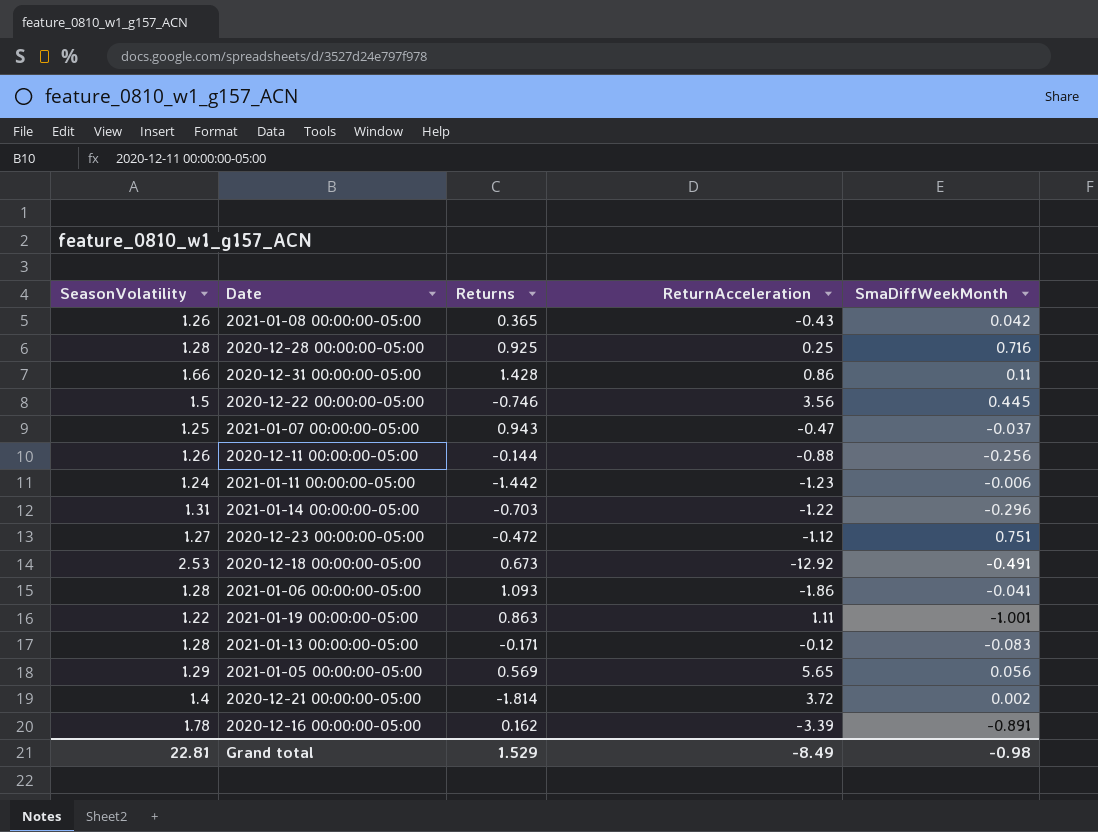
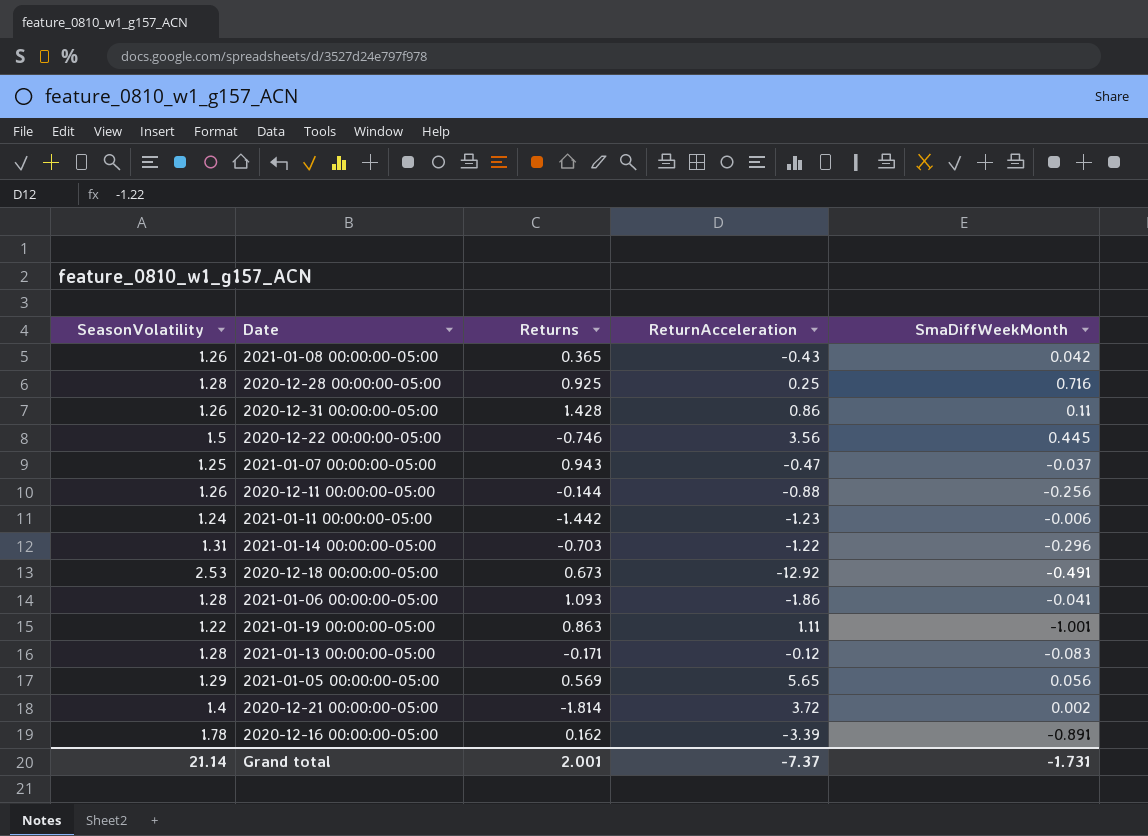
row 2020-12-23 00:00:00-05:00: 1.27 | -0.472 | -1.12 | 0.751 -> none
2020-12-31 00:00:00-05:00 | SeasonVolatility: 1.66 -> 1.26
Grand total | SeasonVolatility: 22.81 -> 21.14
Grand total | Returns: 1.529 -> 2.001
Grand total | ReturnAcceleration: -8.49 -> -7.37
Grand total | SmaDiffWeekMonth: -0.98 -> -1.731

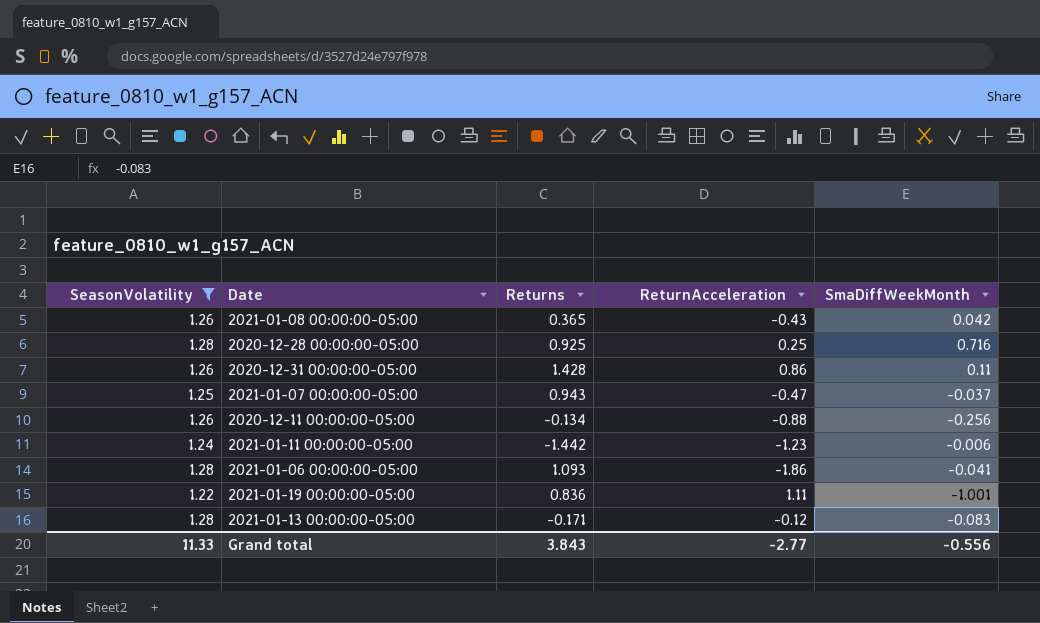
filter: none -> SeasonVolatility <= 1.28
2020-12-11 00:00:00-05:00 | Returns: -0.144 -> -0.134
2021-01-19 00:00:00-05:00 | Returns: 0.863 -> 0.836
Grand total | SeasonVolatility: 21.14 -> 11.33
Grand total | Returns: 2.001 -> 3.843
Grand total | ReturnAcceleration: -7.37 -> -2.77
Grand total | SmaDiffWeekMonth: -1.731 -> -0.556

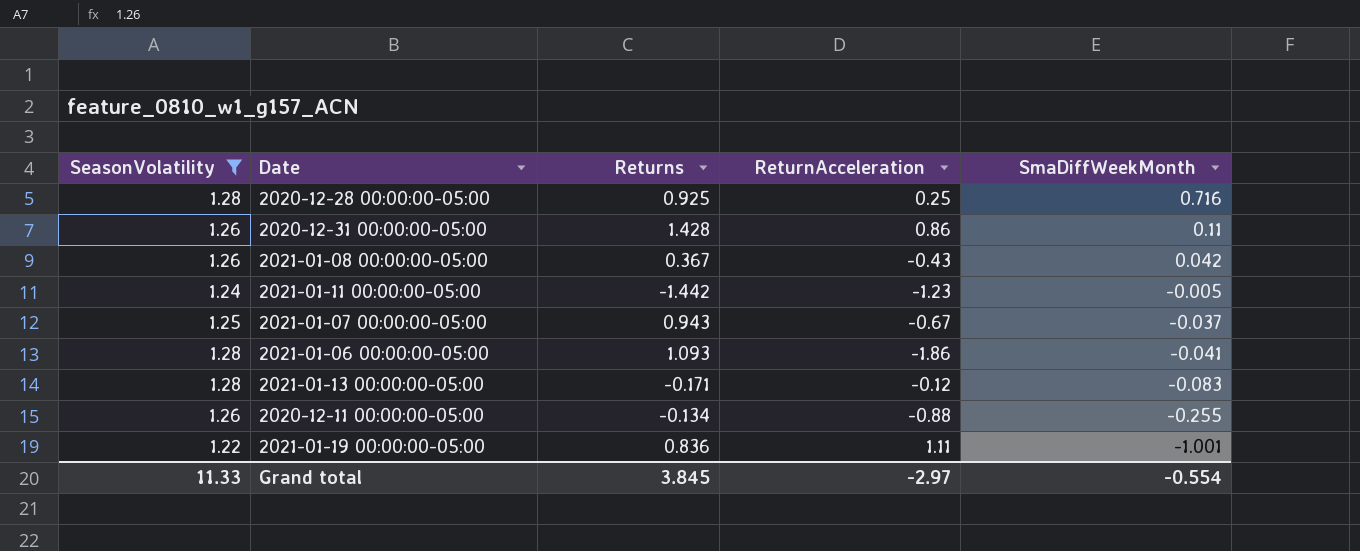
row order: none -> SmaDiffWeekMonth descending
2021-01-08 00:00:00-05:00 | Returns: 0.365 -> 0.367
2021-01-11 00:00:00-05:00 | SmaDiffWeekMonth: -0.006 -> -0.005
2021-01-07 00:00:00-05:00 | ReturnAcceleration: -0.47 -> -0.67
2020-12-11 00:00:00-05:00 | SmaDiffWeekMonth: -0.256 -> -0.255
Grand total | Returns: 3.843 -> 3.845
Grand total | ReturnAcceleration: -2.77 -> -2.97
Grand total | SmaDiffWeekMonth: -0.556 -> -0.554

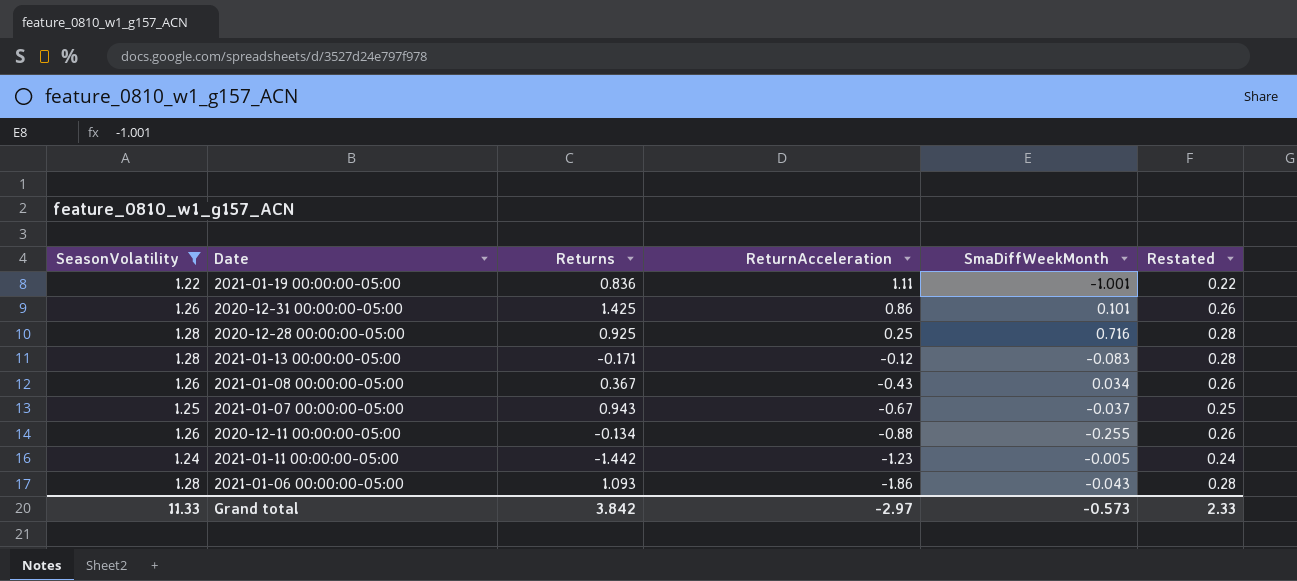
row order: SmaDiffWeekMonth descending -> ReturnAcceleration descending
column Restated | formula: none -> [SeasonVolatility] - 1
2020-12-31 00:00:00-05:00 | Returns: 1.428 -> 1.425
2020-12-31 00:00:00-05:00 | SmaDiffWeekMonth: 0.11 -> 0.101
2021-01-08 00:00:00-05:00 | SmaDiffWeekMonth: 0.042 -> 0.034
2021-01-06 00:00:00-05:00 | SmaDiffWeekMonth: -0.041 -> -0.043
Grand total | Returns: 3.845 -> 3.842
Grand total | SmaDiffWeekMonth: -0.554 -> -0.573

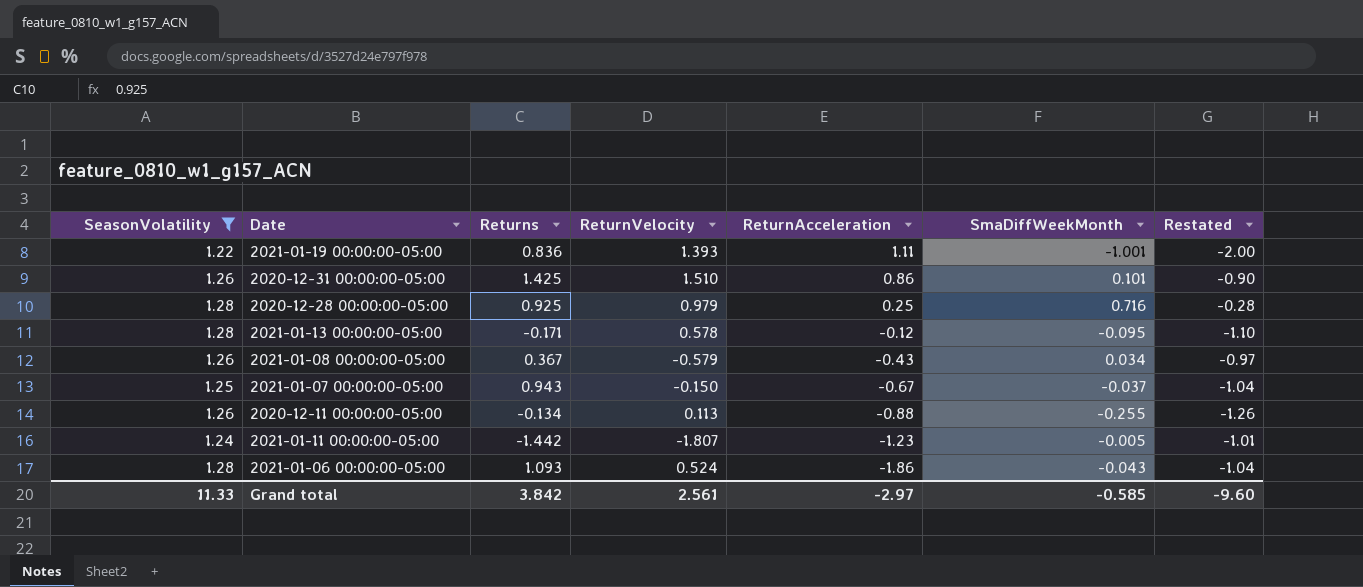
column ReturnVelocity | position: none -> 4
column Restated | formula: [SeasonVolatility] - 1 -> [SmaDiffWeekMonth] - 1
2021-01-13 00:00:00-05:00 | SmaDiffWeekMonth: -0.083 -> -0.095
Grand total | SmaDiffWeekMonth: -0.573 -> -0.585
Grand total | Restated: 2.33 -> -9.60

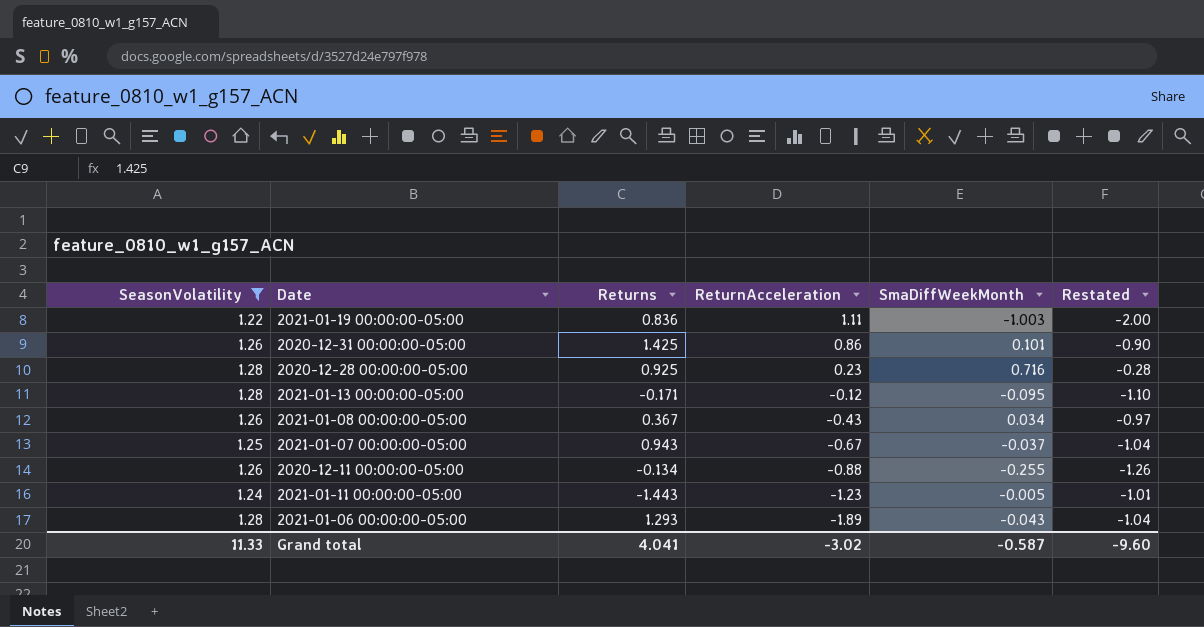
column ReturnVelocity | position: 4 -> none
2021-01-19 00:00:00-05:00 | SmaDiffWeekMonth: -1.001 -> -1.003
2020-12-28 00:00:00-05:00 | ReturnAcceleration: 0.25 -> 0.23
2021-01-11 00:00:00-05:00 | Returns: -1.442 -> -1.443
2021-01-06 00:00:00-05:00 | Returns: 1.093 -> 1.293
2021-01-06 00:00:00-05:00 | ReturnAcceleration: -1.86 -> -1.89
Grand total | Returns: 3.842 -> 4.041
Grand total | ReturnAcceleration: -2.97 -> -3.02
Grand total | SmaDiffWeekMonth: -0.585 -> -0.587

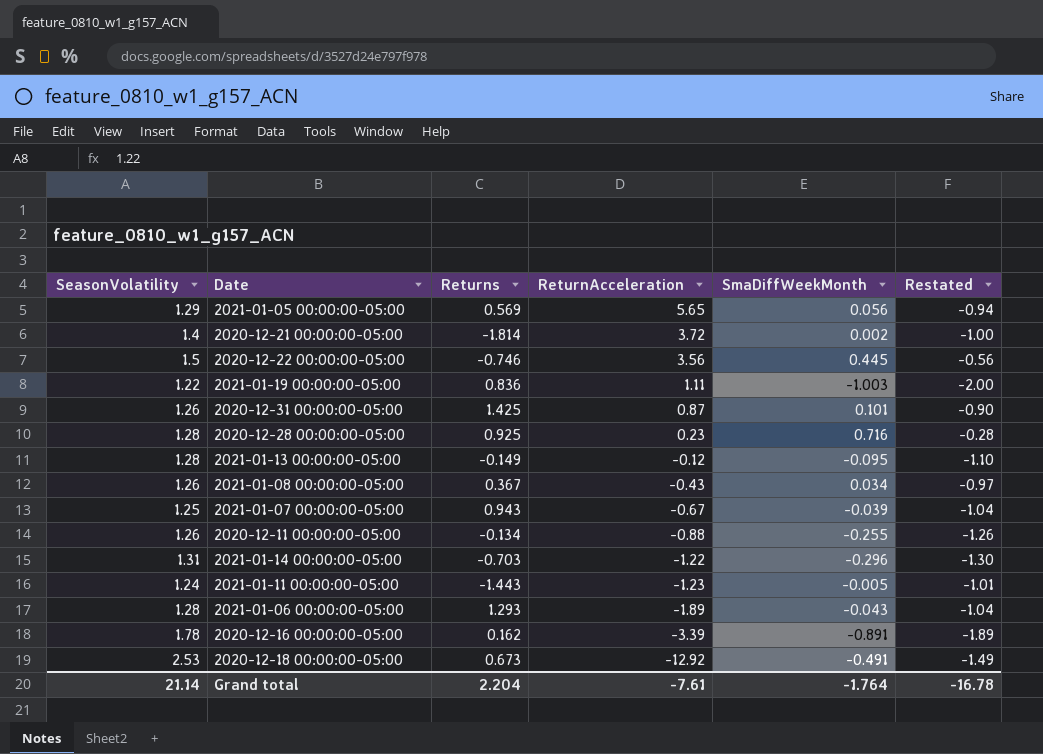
filter: SeasonVolatility <= 1.28 -> none
2020-12-31 00:00:00-05:00 | ReturnAcceleration: 0.86 -> 0.87
2021-01-13 00:00:00-05:00 | Returns: -0.171 -> -0.149
2021-01-07 00:00:00-05:00 | SmaDiffWeekMonth: -0.037 -> -0.039
Grand total | SeasonVolatility: 11.33 -> 21.14
Grand total | Returns: 4.041 -> 2.204
Grand total | ReturnAcceleration: -3.02 -> -7.61
Grand total | SmaDiffWeekMonth: -0.587 -> -1.764
Grand total | Restated: -9.60 -> -16.78

